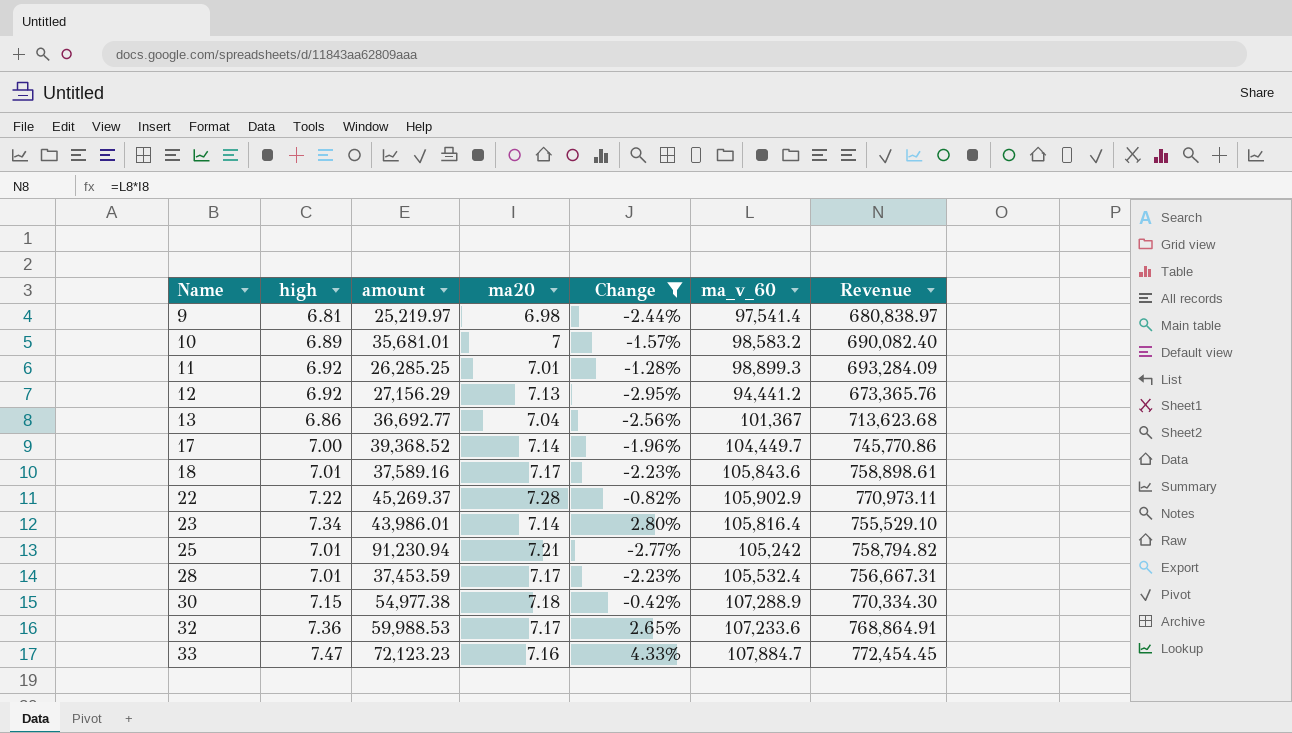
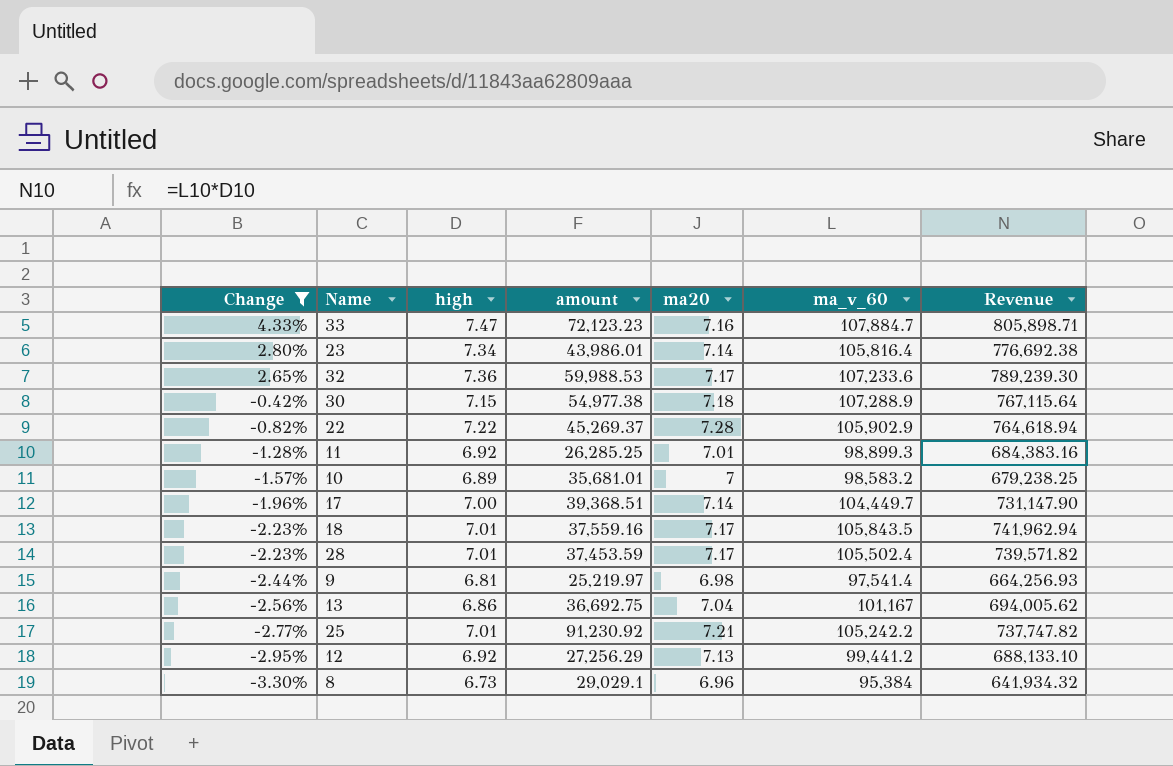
row order: Name ascending -> Change descending
column Change | position: 5 -> 1
column Revenue | formula: [ma20] * [ma_v_60] -> [high] * [ma_v_60]
17 | amount: 39,368.52 -> 39,368.51
18 | amount: 37,589.16 -> 37,559.16
18 | ma_v_60: 105,843.6 -> 105,843.5
28 | ma_v_60: 105,532.4 -> 105,502.4
13 | amount: 36,692.77 -> 36,692.75
13 | ma_v_60: 101,367 -> 101,167
25 | amount: 91,230.94 -> 91,230.92
25 | ma_v_60: 105,242 -> 105,242.2
12 | amount: 27,156.29 -> 27,256.29
12 | ma_v_60: 94,441.2 -> 99,441.2
row 8: none -> -3.30% | 6.73 | 29,029.1 | 6.96 | 95,384 | 641,934.32

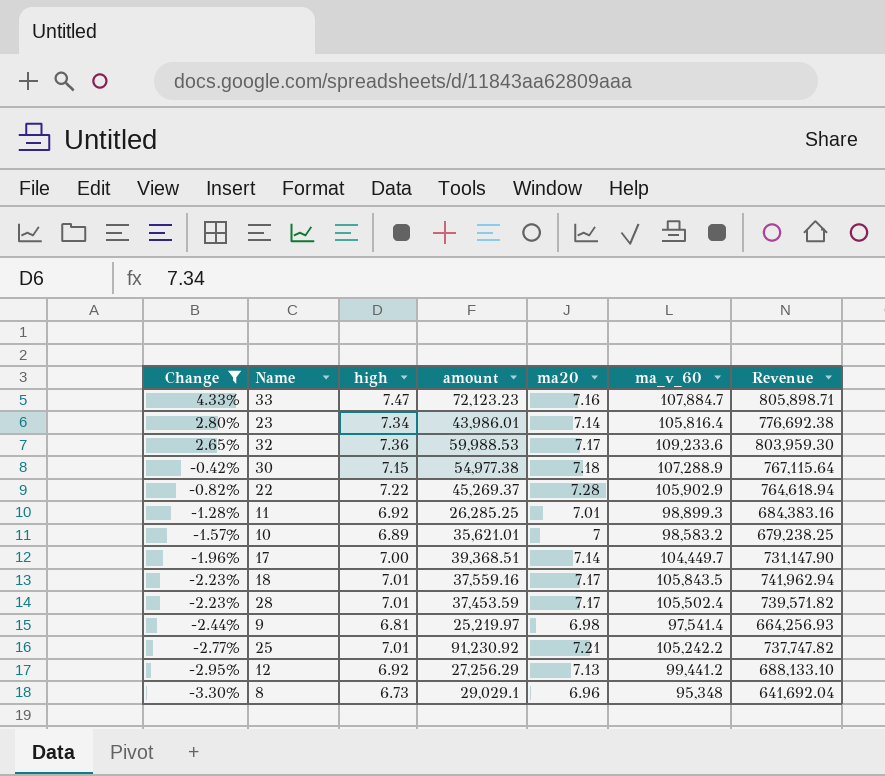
row 13: -2.56% | 6.86 | 36,692.75 | 7.04 | 101,167 | 694,005.62 -> none
32 | ma_v_60: 107,233.6 -> 109,233.6
32 | Revenue: 789,239.30 -> 803,959.30
10 | amount: 35,681.01 -> 35,621.01
8 | ma_v_60: 95,384 -> 95,348
8 | Revenue: 641,934.32 -> 641,692.04

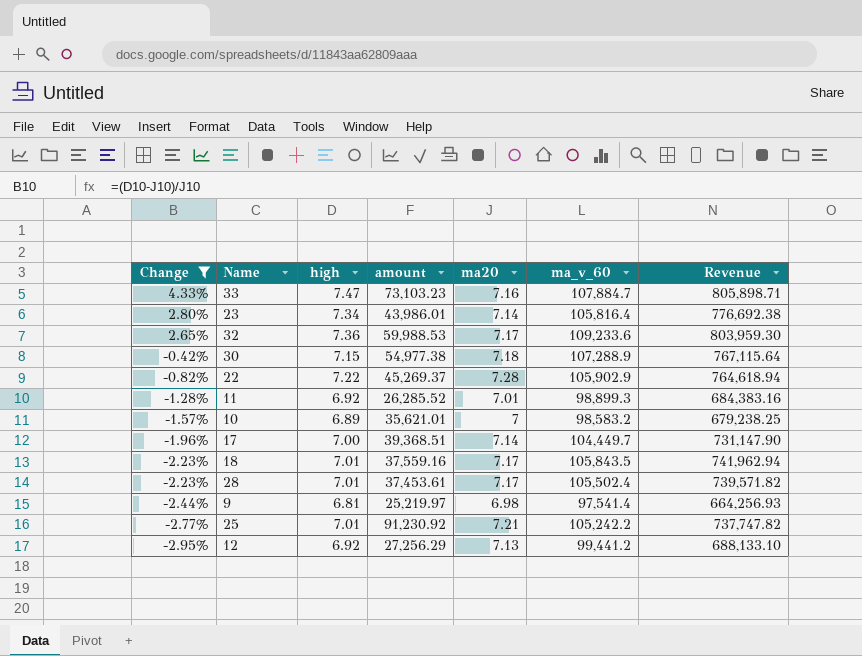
row 8: -3.30% | 6.73 | 29,029.1 | 6.96 | 95,348 | 641,692.04 -> none
33 | amount: 72,123.23 -> 73,103.23
11 | amount: 26,285.25 -> 26,285.52
28 | amount: 37,453.59 -> 37,453.61

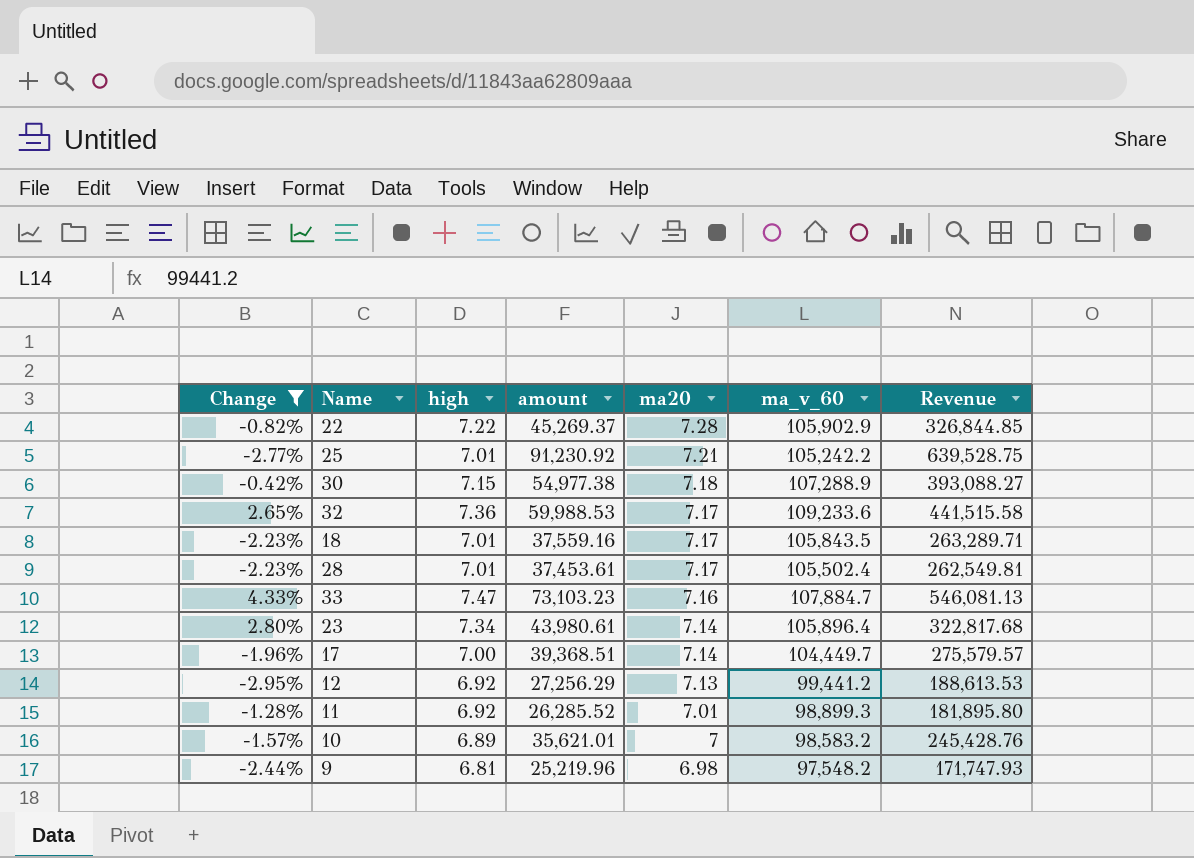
row order: Change descending -> ma20 descending
column Revenue | formula: [high] * [ma_v_60] -> [high] * [amount]
23 | amount: 43,986.01 -> 43,980.61
23 | ma_v_60: 105,816.4 -> 105,896.4
9 | amount: 25,219.97 -> 25,219.96
9 | ma_v_60: 97,541.4 -> 97,548.2

